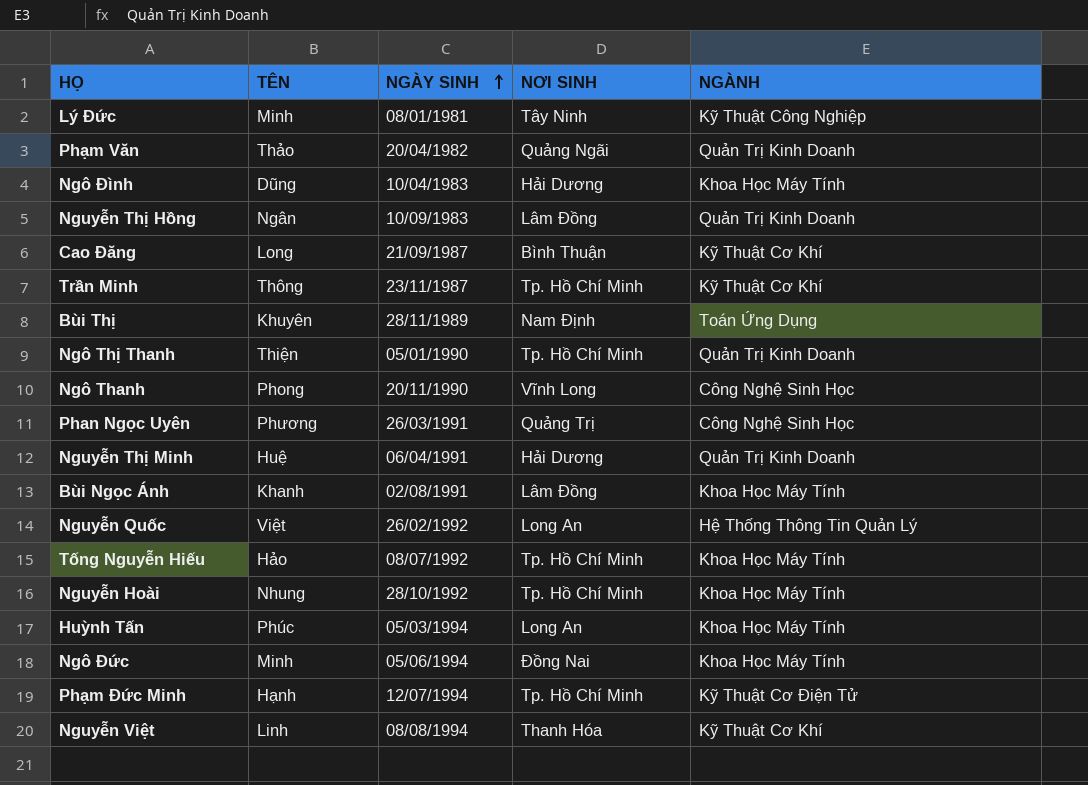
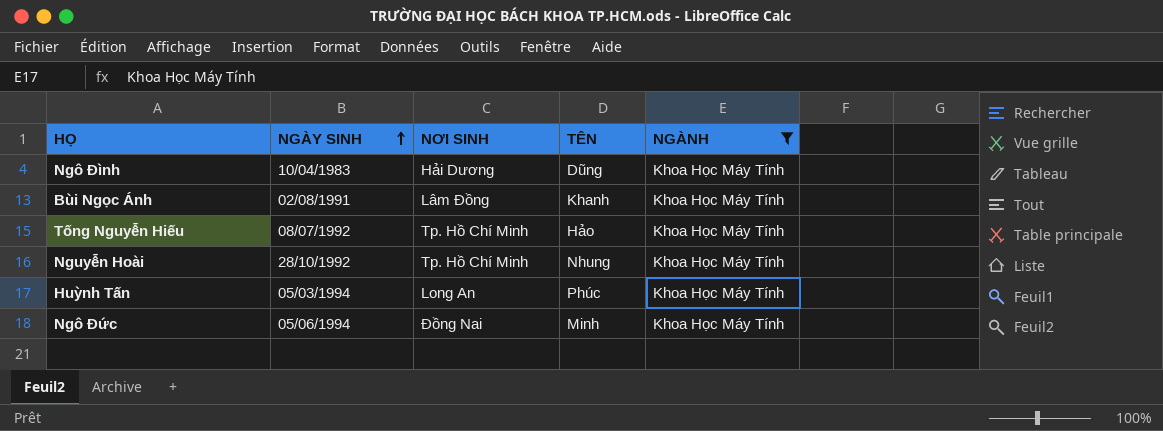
filter: none -> NGÀNH = Khoa Học Máy Tính
column TÊN | position: 2 -> 4

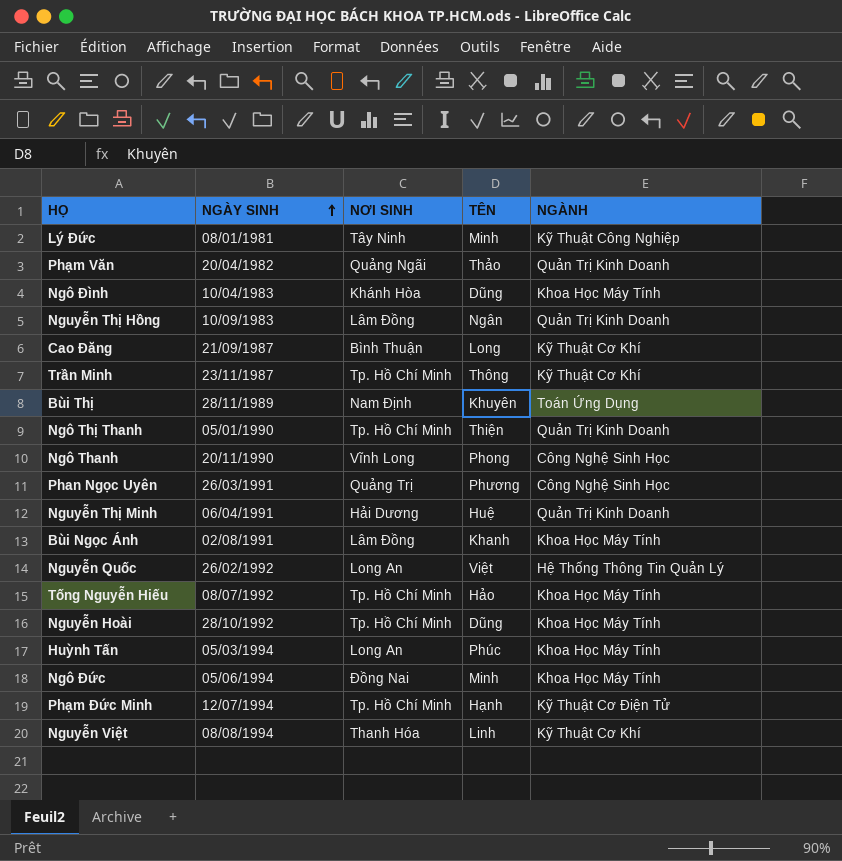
filter: NGÀNH = Khoa Học Máy Tính -> none
Ngô Đình | NƠI SINH: Hải Dương -> Khánh Hòa
Nguyễn Hoài | TÊN: Nhung -> Dũng

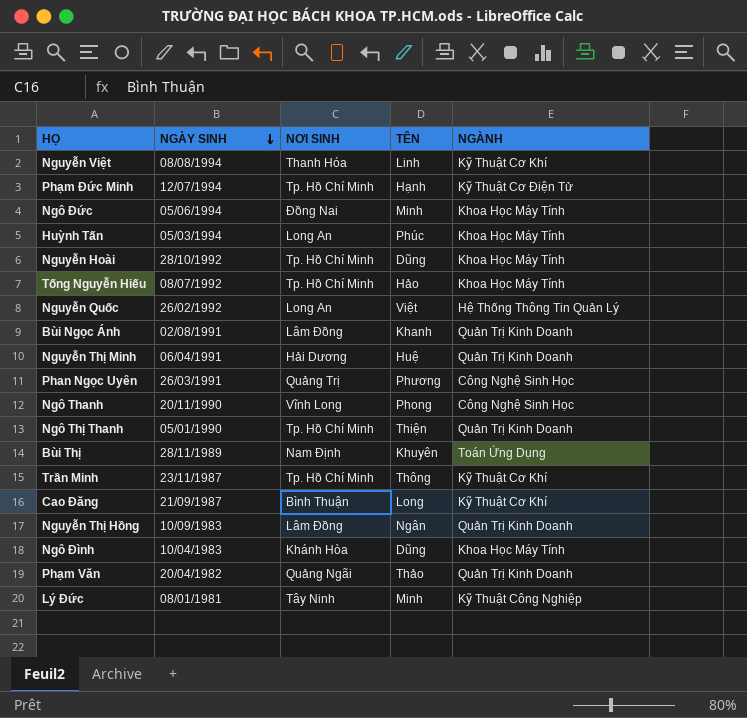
row order: NGÀY SINH ascending -> NGÀY SINH descending
Bùi Ngọc Ánh | NGÀNH: Khoa Học Máy Tính -> Quản Trị Kinh Doanh

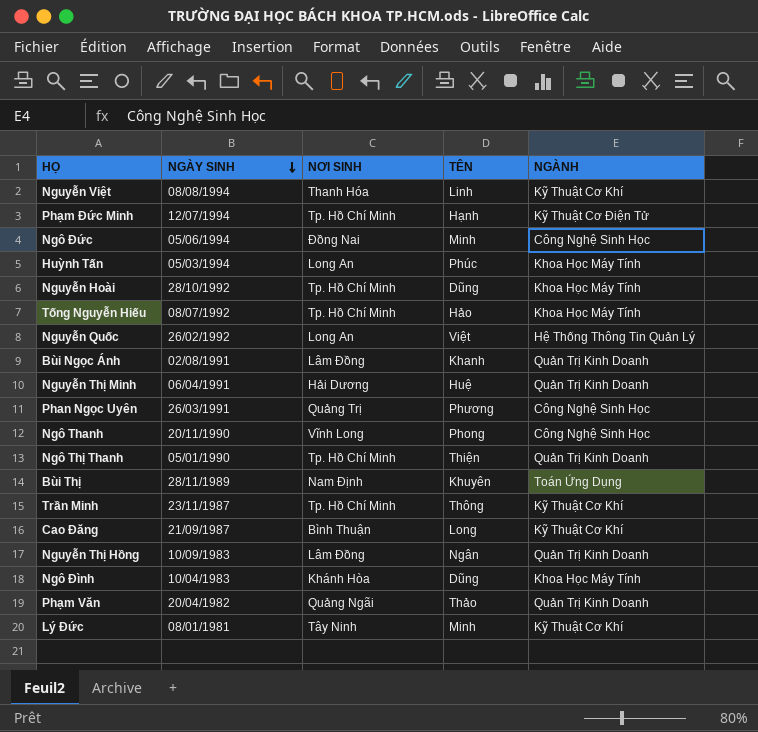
Ngô Đức | NGÀNH: Khoa Học Máy Tính -> Công Nghệ Sinh Học
Lý Đức | NGÀNH: Kỹ Thuật Công Nghiệp -> Kỹ Thuật Cơ Khí

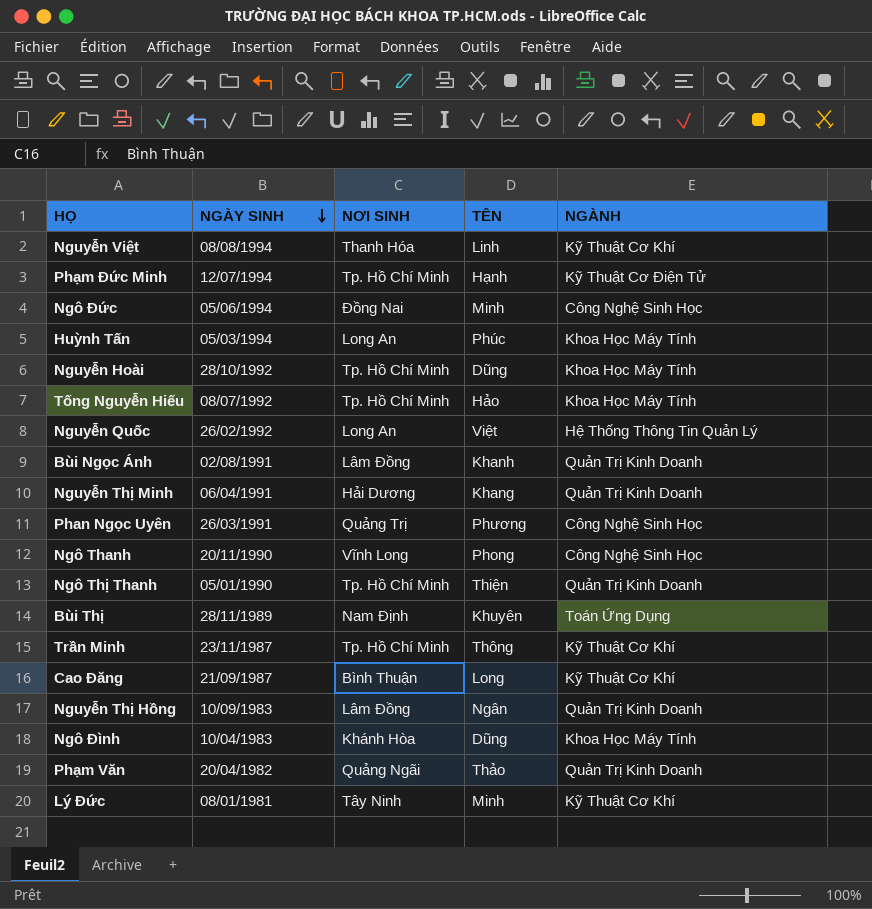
Nguyễn Thị Minh | TÊN: Huệ -> Khang

